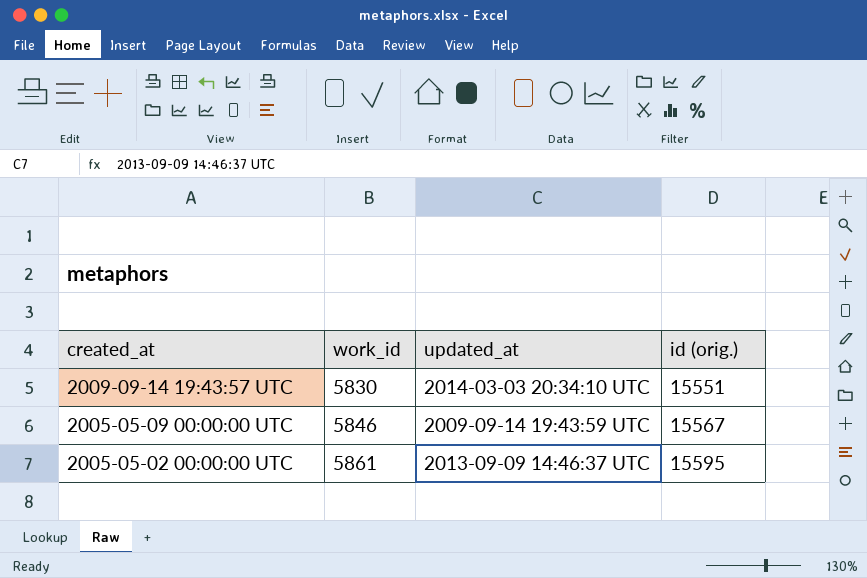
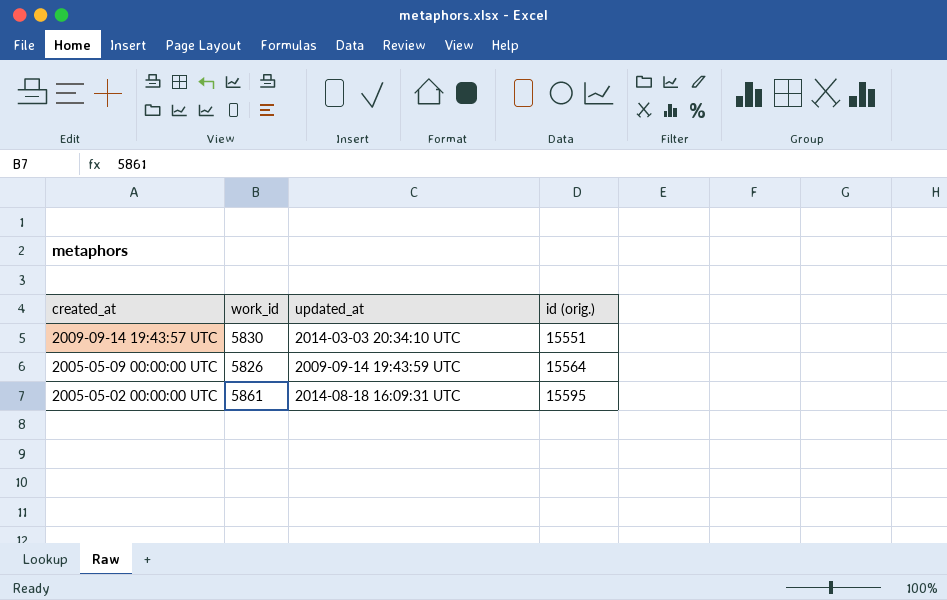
2005-05-09 00:00:00 UTC | work_id: 5846 -> 5826
2005-05-09 00:00:00 UTC | id (orig.): 15567 -> 15564
2005-05-02 00:00:00 UTC | updated_at: 2013-09-09 14:46:37 UTC -> 2014-08-18 16:09:31 UTC

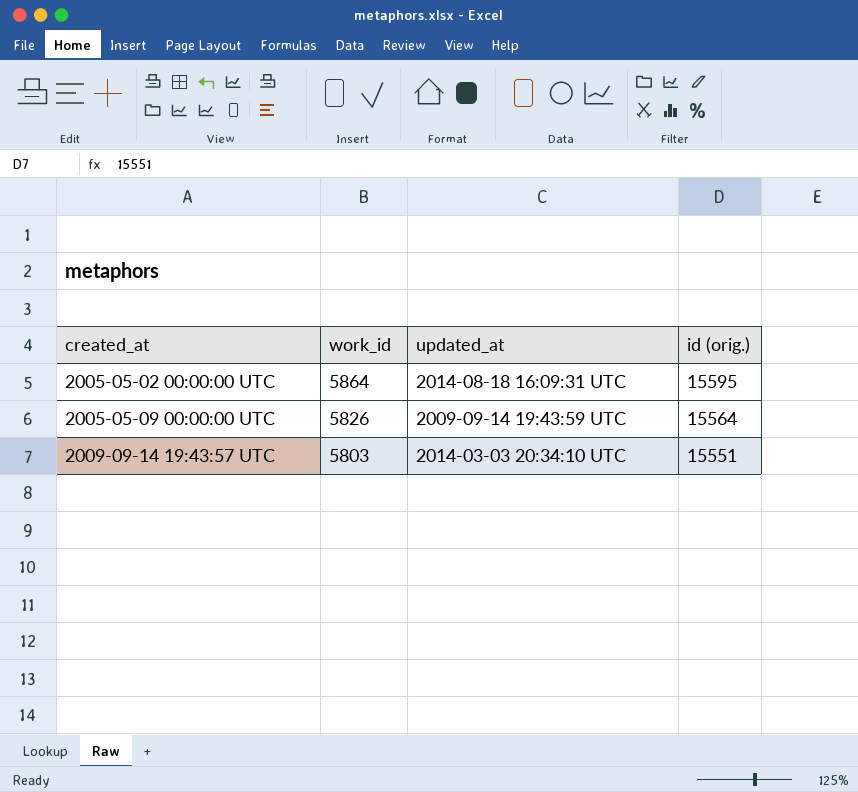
row order: created_at descending -> created_at ascending
2005-05-02 00:00:00 UTC | work_id: 5861 -> 5864
2009-09-14 19:43:57 UTC | work_id: 5830 -> 5803

